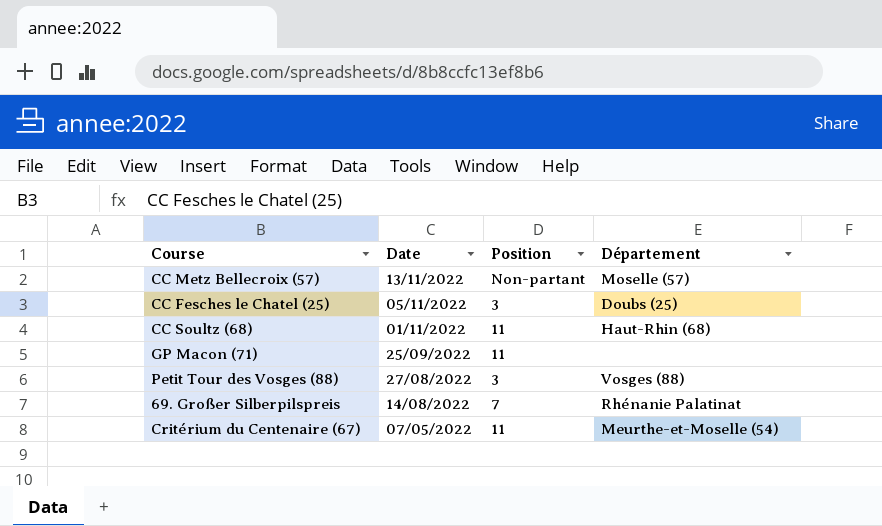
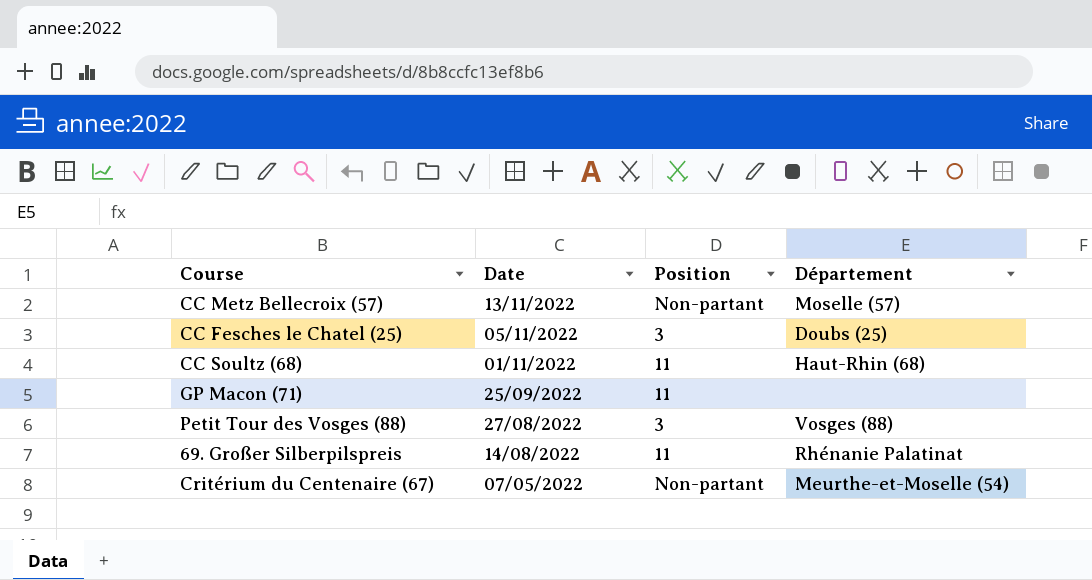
69. Großer Silberpilspreis | Position: 7 -> 11
Critérium du Centenaire (67) | Position: 11 -> Non-partant

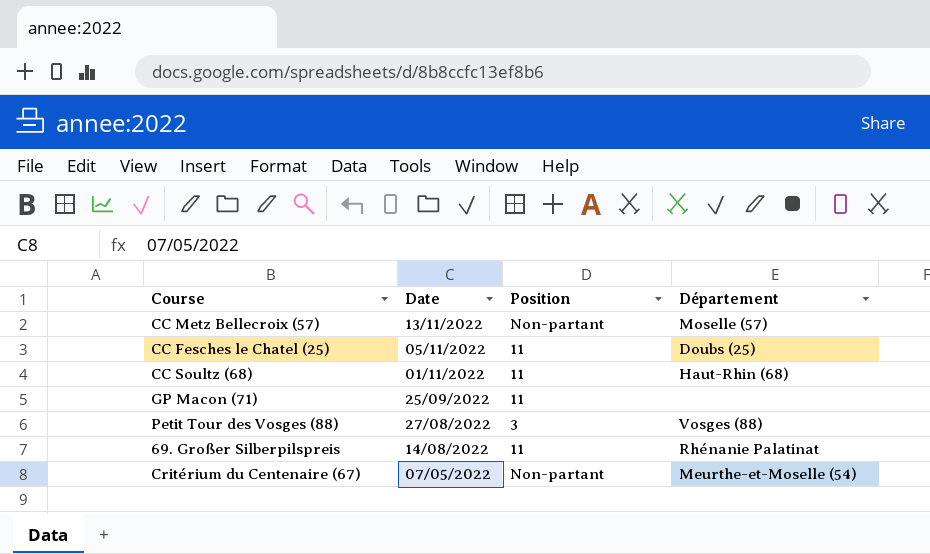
CC Fesches le Chatel (25) | Position: 3 -> 11

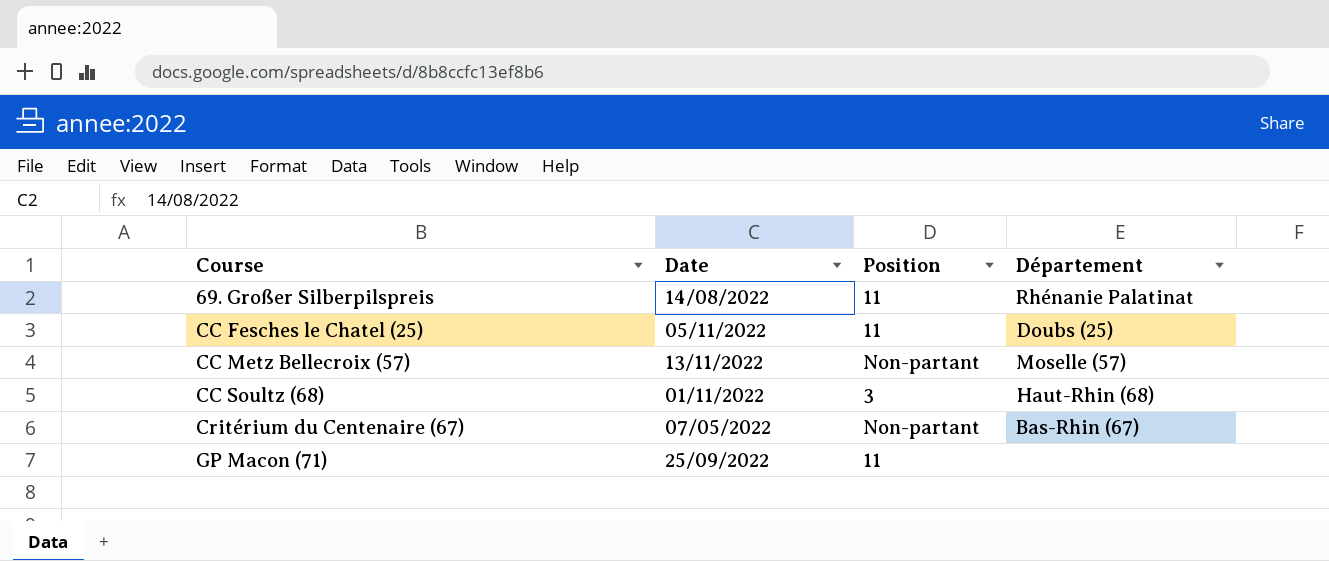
row order: Date descending -> Course ascending
row Petit Tour des Vosges (88): 27/08/2022 | 3 | Vosges (88) -> none
CC Soultz (68) | Position: 11 -> 3
Critérium du Centenaire (67) | Département: Meurthe-et-Moselle (54) -> Bas-Rhin (67)

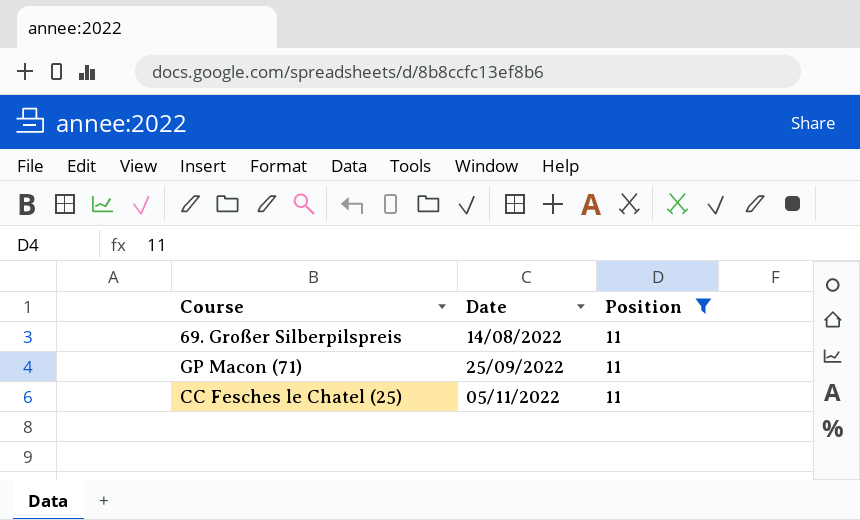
filter: none -> Position = 11
row order: Course ascending -> Date ascending
column Département | position: 4 -> none

